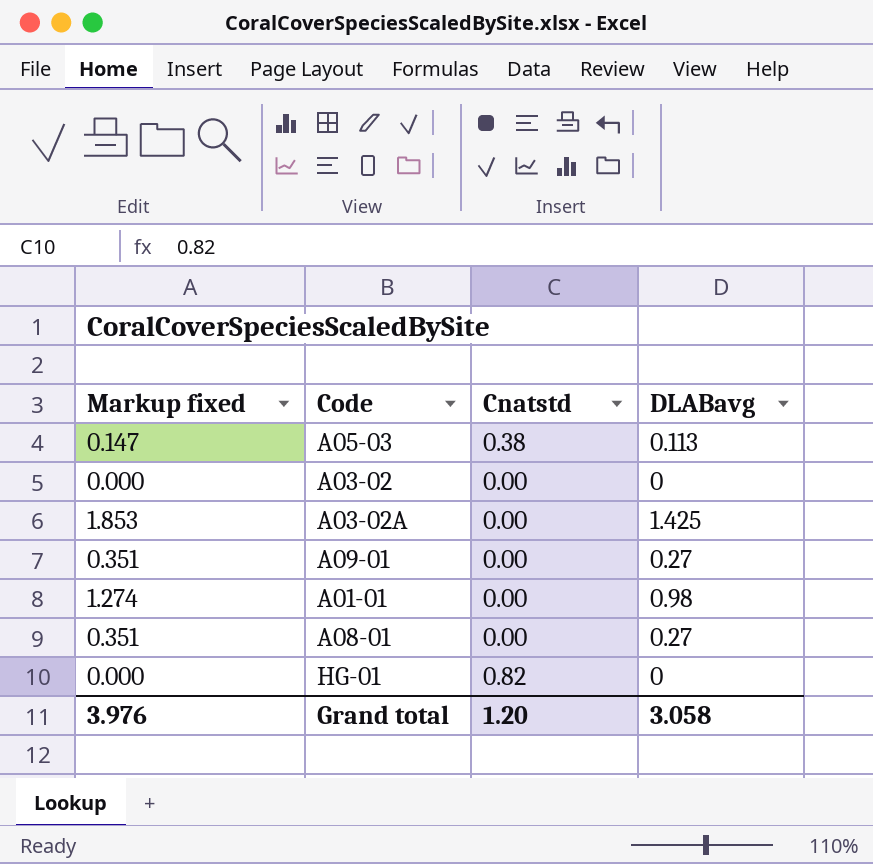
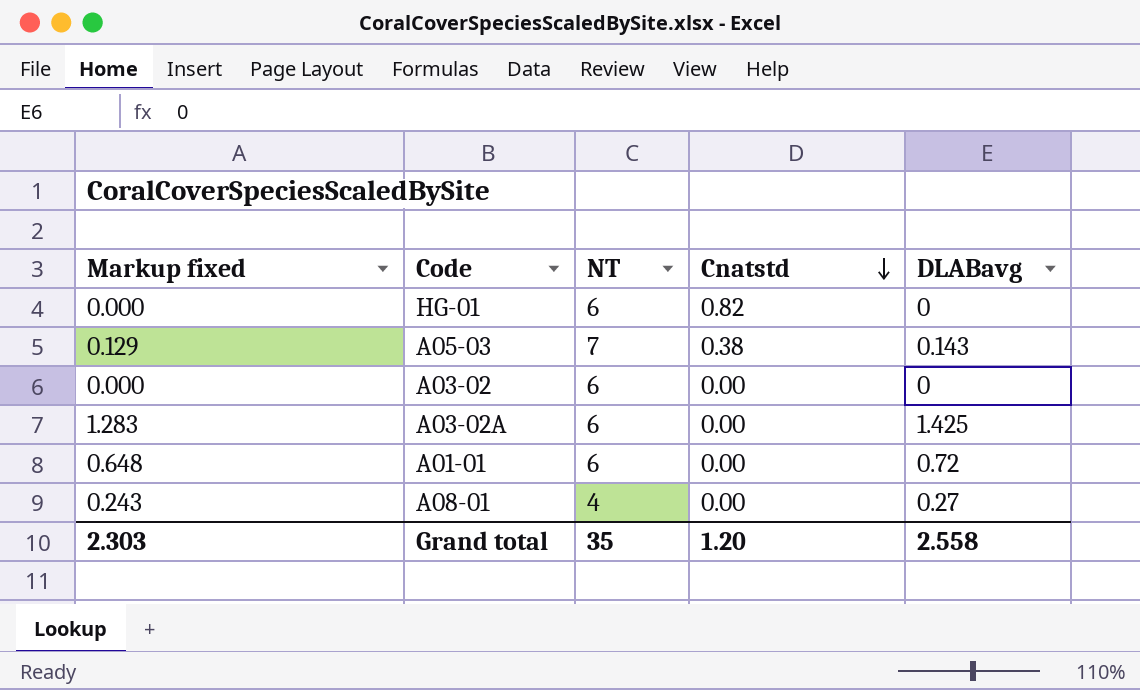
row order: none -> Cnatstd descending
column Markup fixed | formula: [DLABavg] * 1.3 -> [DLABavg] * 0.9
column NT | position: none -> 3
row A09-01: 0.351 | 0.00 | 0.27 -> none
A05-03 | DLABavg: 0.113 -> 0.143
A01-01 | DLABavg: 0.98 -> 0.72
Grand total | Markup fixed: 3.976 -> 2.303
Grand total | DLABavg: 3.058 -> 2.558

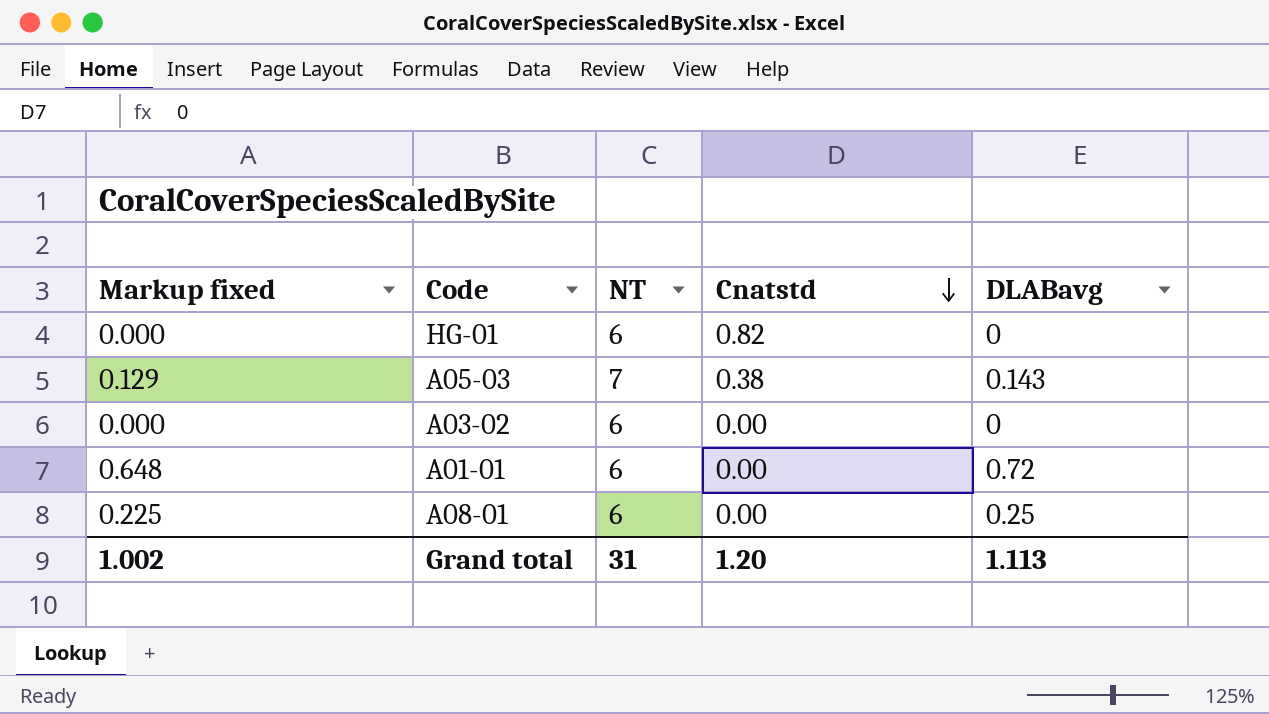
row A03-02A: 1.283 | 6 | 0.00 | 1.425 -> none
A08-01 | Markup fixed: 0.243 -> 0.225
A08-01 | NT: 4 -> 6
A08-01 | DLABavg: 0.27 -> 0.25
Grand total | Markup fixed: 2.303 -> 1.002
Grand total | NT: 35 -> 31
Grand total | DLABavg: 2.558 -> 1.113

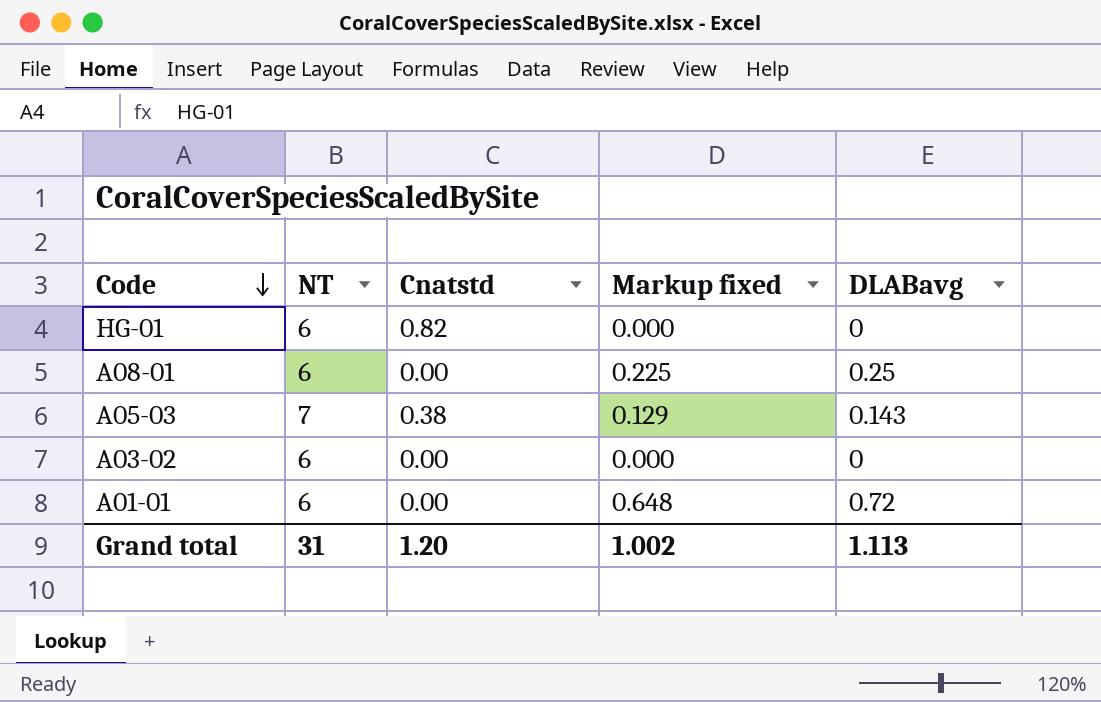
row order: Cnatstd descending -> Code descending
column Markup fixed | position: 1 -> 4

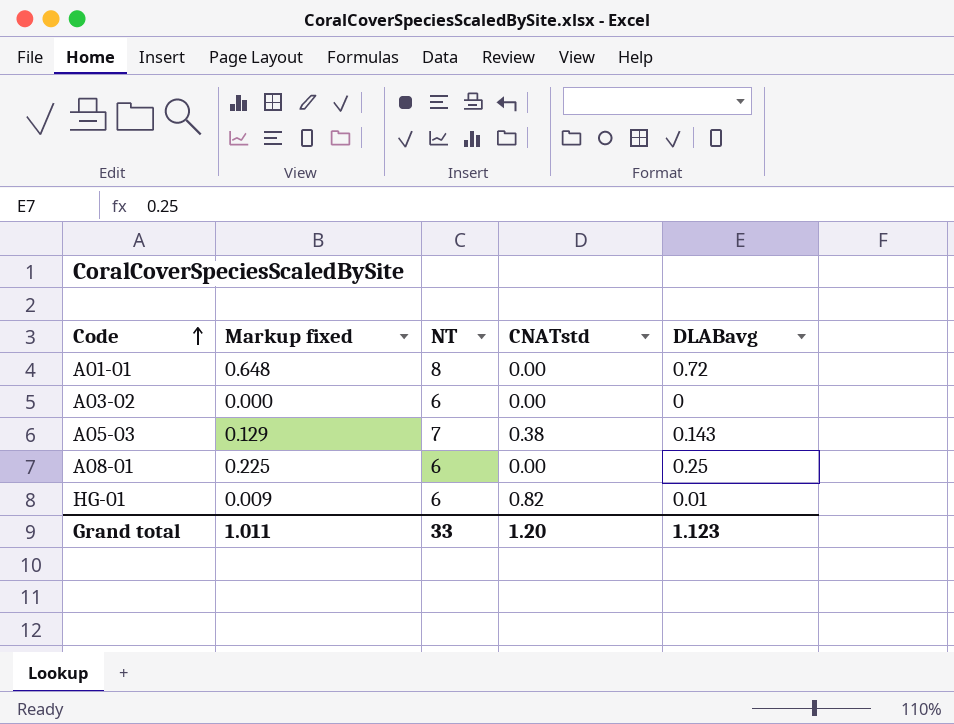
row order: Code descending -> Code ascending
column Markup fixed | position: 4 -> 2
column name: Cnatstd -> CNATstd
A01-01 | NT: 6 -> 8
HG-01 | Markup fixed: 0.000 -> 0.009
HG-01 | DLABavg: 0 -> 0.01
Grand total | Markup fixed: 1.002 -> 1.011
Grand total | NT: 31 -> 33
Grand total | DLABavg: 1.113 -> 1.123

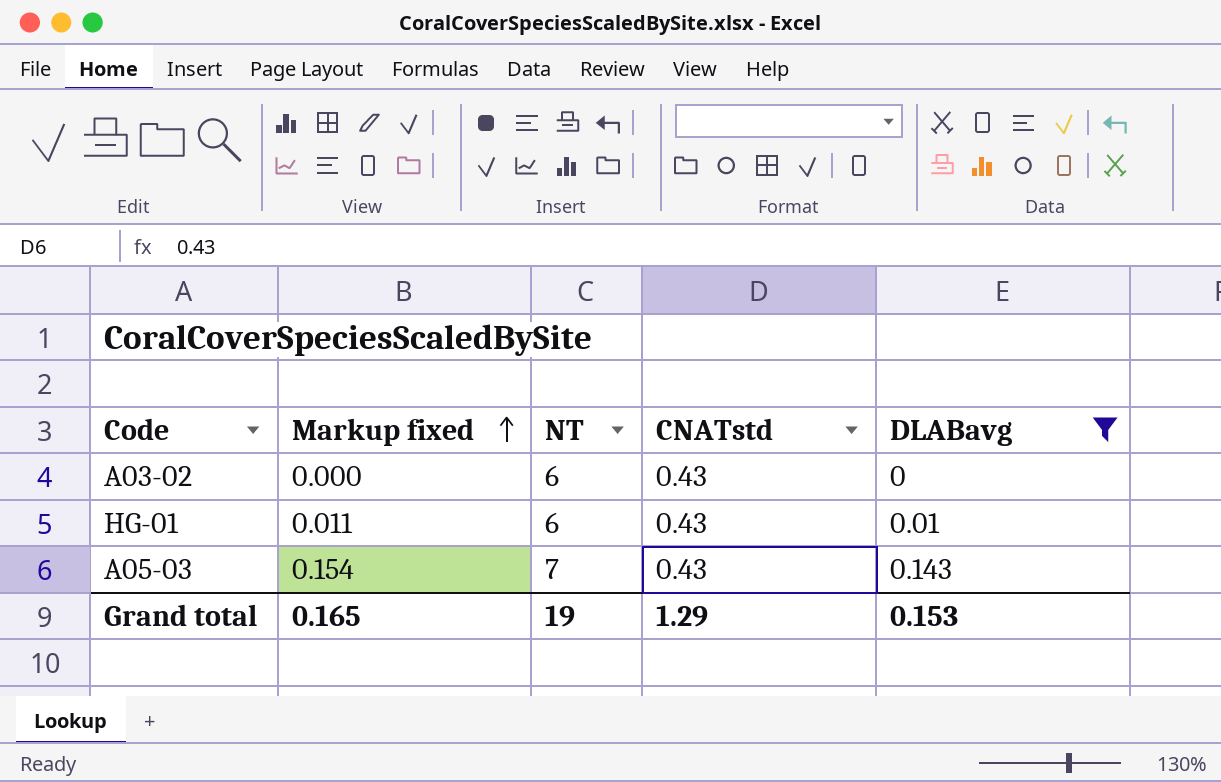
filter: none -> DLABavg <= 0.143
row order: Code ascending -> Markup fixed ascending
column Markup fixed | formula: [DLABavg] * 0.9 -> [DLABavg] * 1.08
A03-02 | CNATstd: 0.00 -> 0.43
HG-01 | CNATstd: 0.82 -> 0.43
A05-03 | CNATstd: 0.38 -> 0.43
Grand total | Markup fixed: 1.011 -> 0.165
Grand total | NT: 33 -> 19
Grand total | CNATstd: 1.20 -> 1.29
Grand total | DLABavg: 1.123 -> 0.153

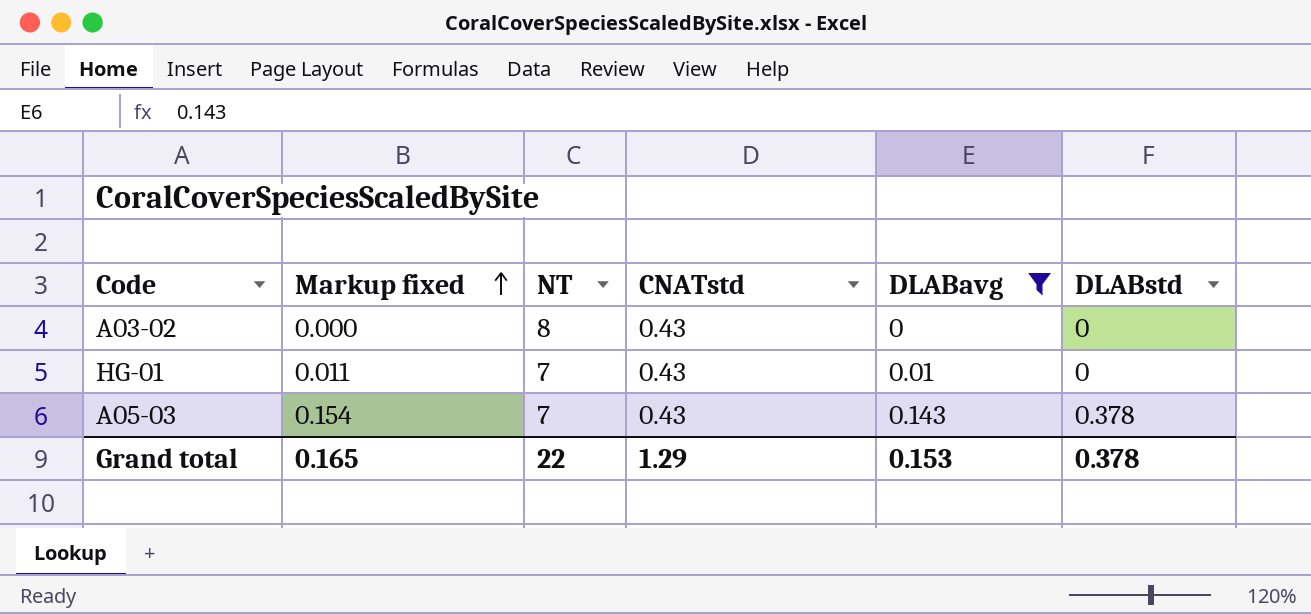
column DLABstd | position: none -> 6
A03-02 | NT: 6 -> 8
HG-01 | NT: 6 -> 7
Grand total | NT: 19 -> 22

